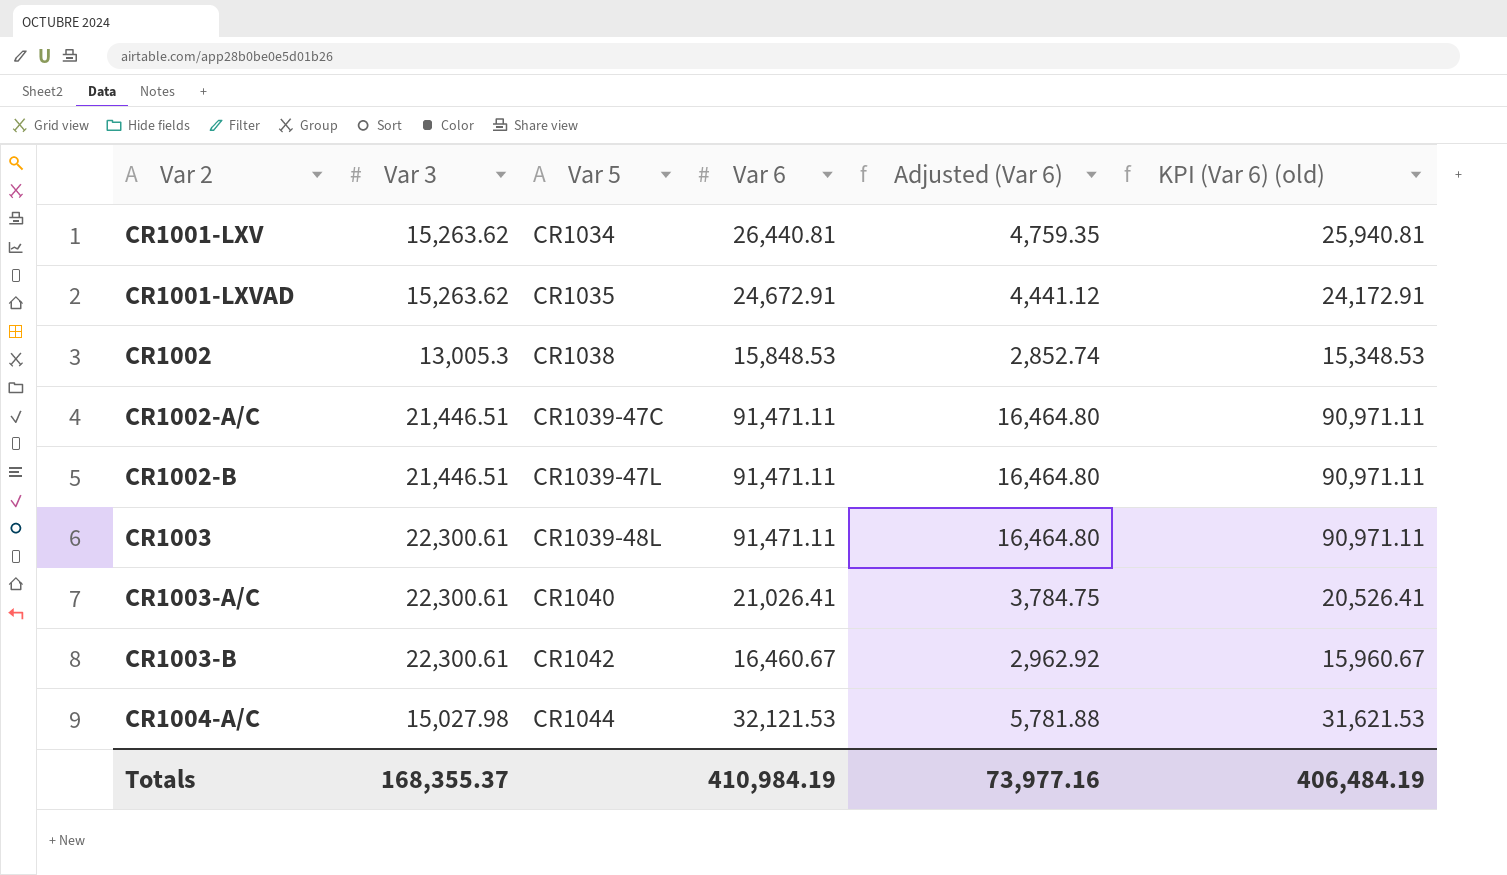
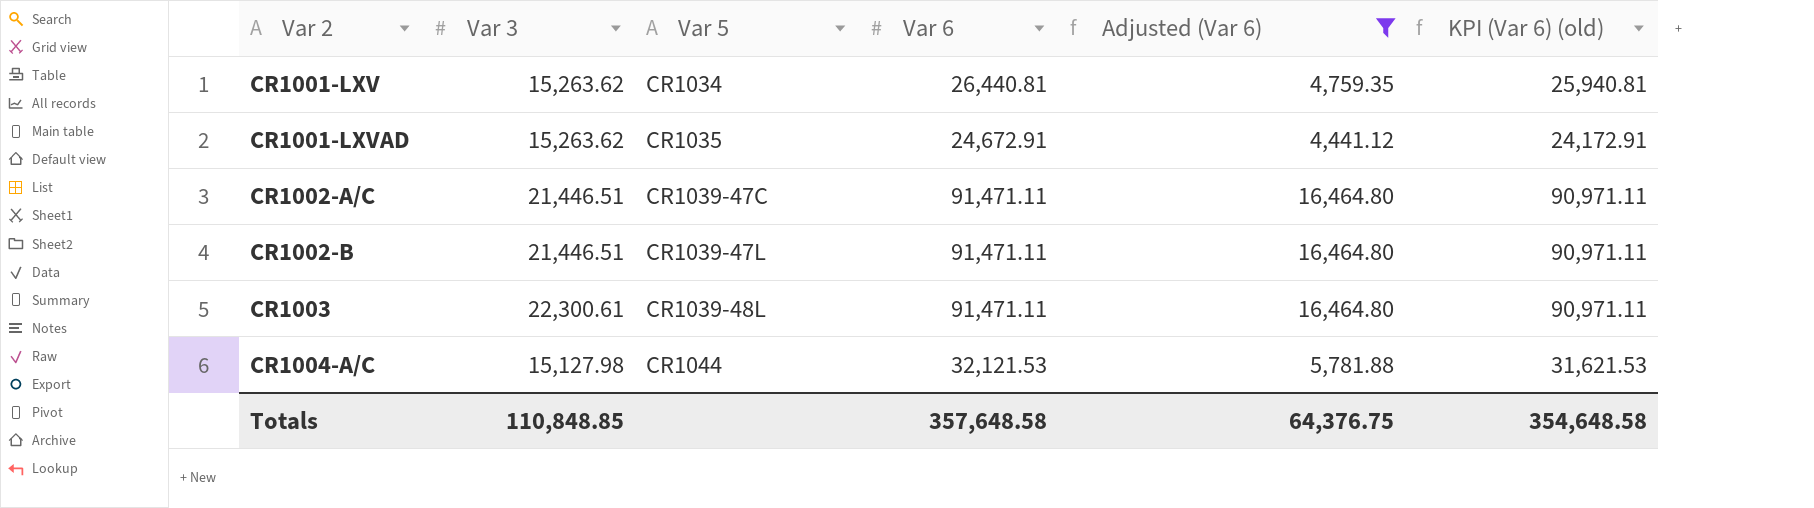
filter: none -> Adjusted (Var 6) >= 4,441.12
CR1004-A/C | Var 3: 15,027.98 -> 15,127.98
Totals | Var 3: 168,355.37 -> 110,848.85
Totals | Var 6: 410,984.19 -> 357,648.58
Totals | Adjusted (Var 6): 73,977.16 -> 64,376.75
Totals | KPI (Var 6) (old): 406,484.19 -> 354,648.58

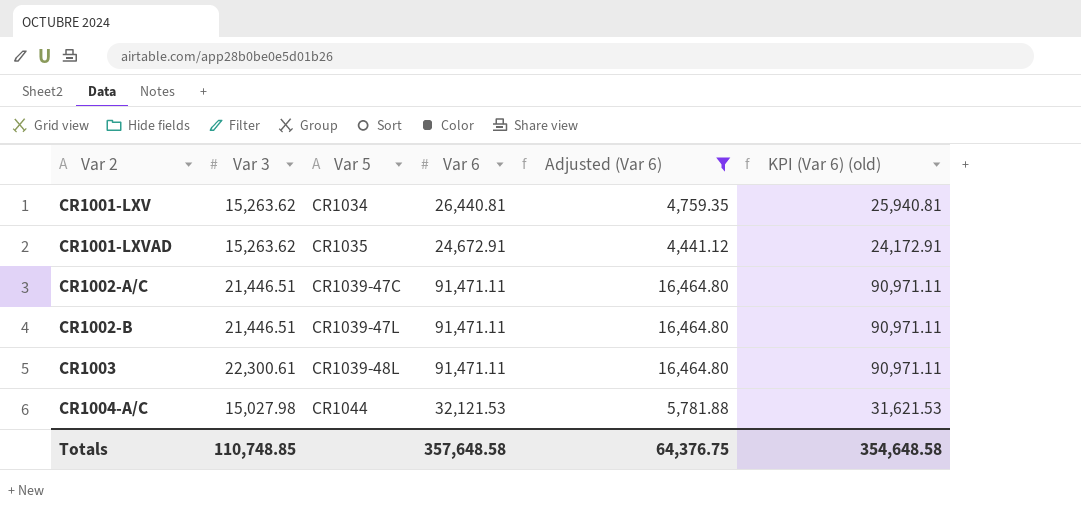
CR1004-A/C | Var 3: 15,127.98 -> 15,027.98
Totals | Var 3: 110,848.85 -> 110,748.85

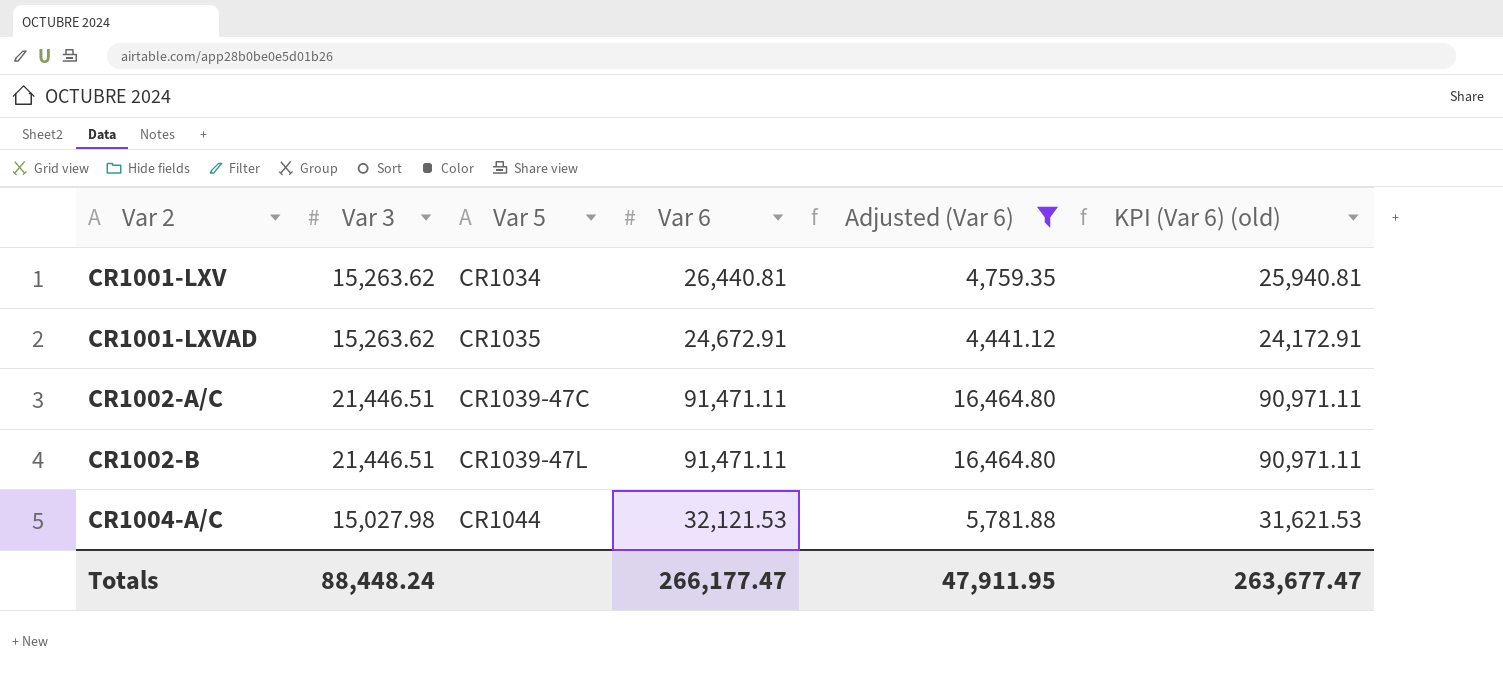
row CR1003: 22,300.61 | CR1039-48L | 91,471.11 | 16,464.80 | 90,971.11 -> none
Totals | Var 3: 110,748.85 -> 88,448.24
Totals | Var 6: 357,648.58 -> 266,177.47
Totals | Adjusted (Var 6): 64,376.75 -> 47,911.95
Totals | KPI (Var 6) (old): 354,648.58 -> 263,677.47

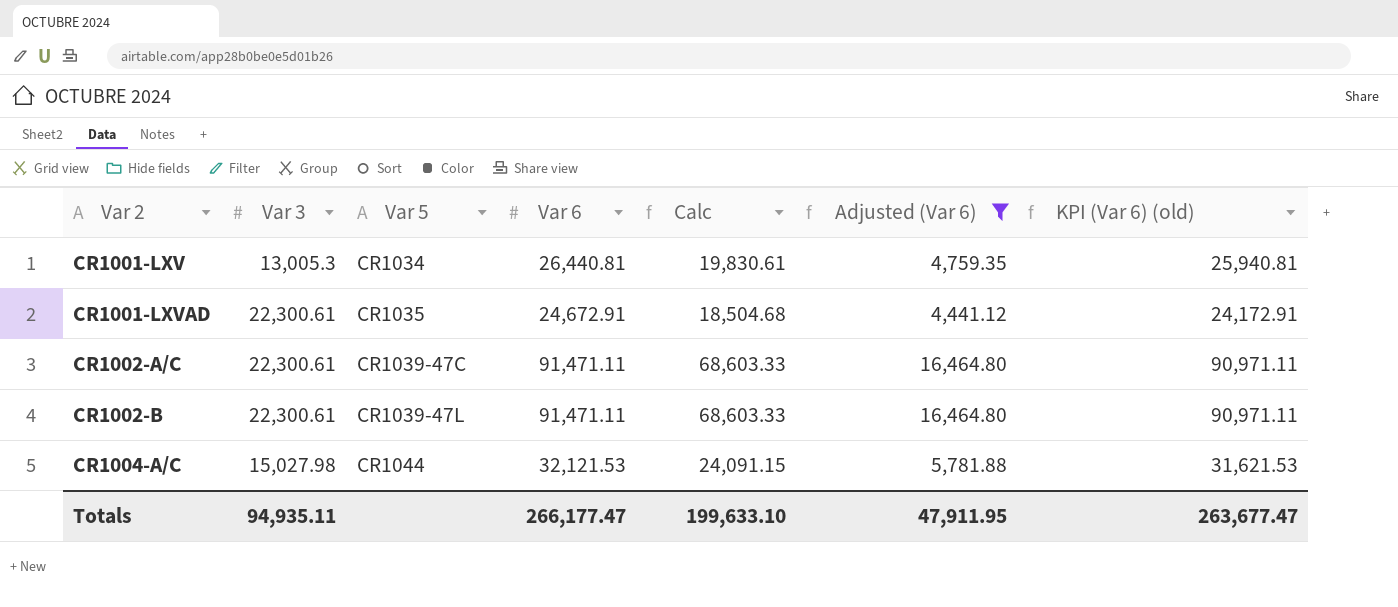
column Calc | formula: none -> [Var 6] * 0.75
CR1001-LXV | Var 3: 15,263.62 -> 13,005.3
CR1001-LXVAD | Var 3: 15,263.62 -> 22,300.61
CR1002-A/C | Var 3: 21,446.51 -> 22,300.61
CR1002-B | Var 3: 21,446.51 -> 22,300.61
Totals | Var 3: 88,448.24 -> 94,935.11

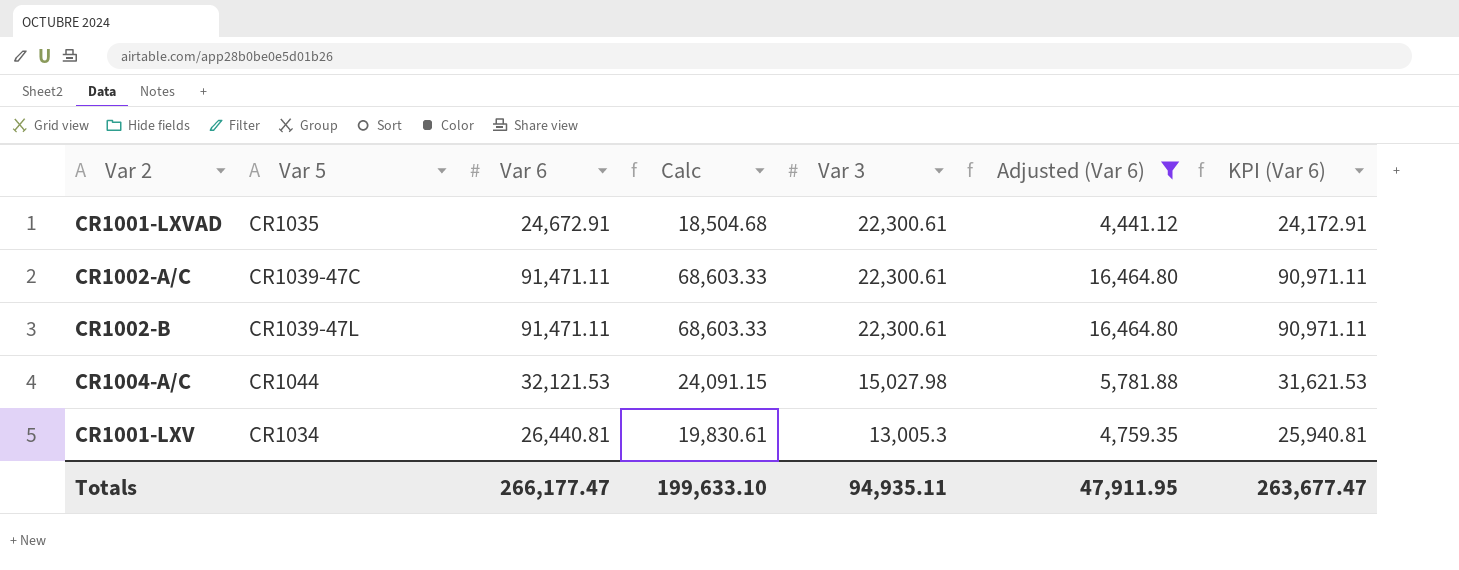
row order: Var 2 ascending -> Var 3 descending
column Var 3 | position: 2 -> 5
column name: KPI (Var 6) (old) -> KPI (Var 6)

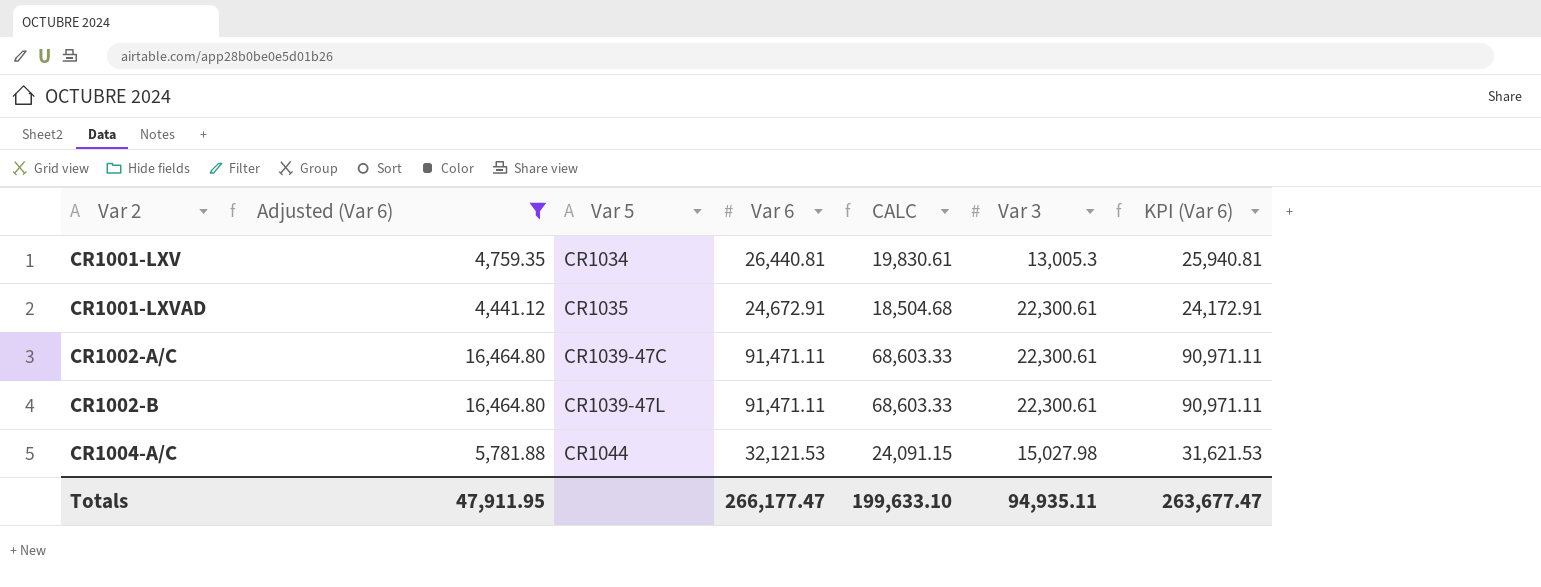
row order: Var 3 descending -> Var 2 ascending
column Adjusted (Var 6) | position: 6 -> 2
column name: Calc -> CALC

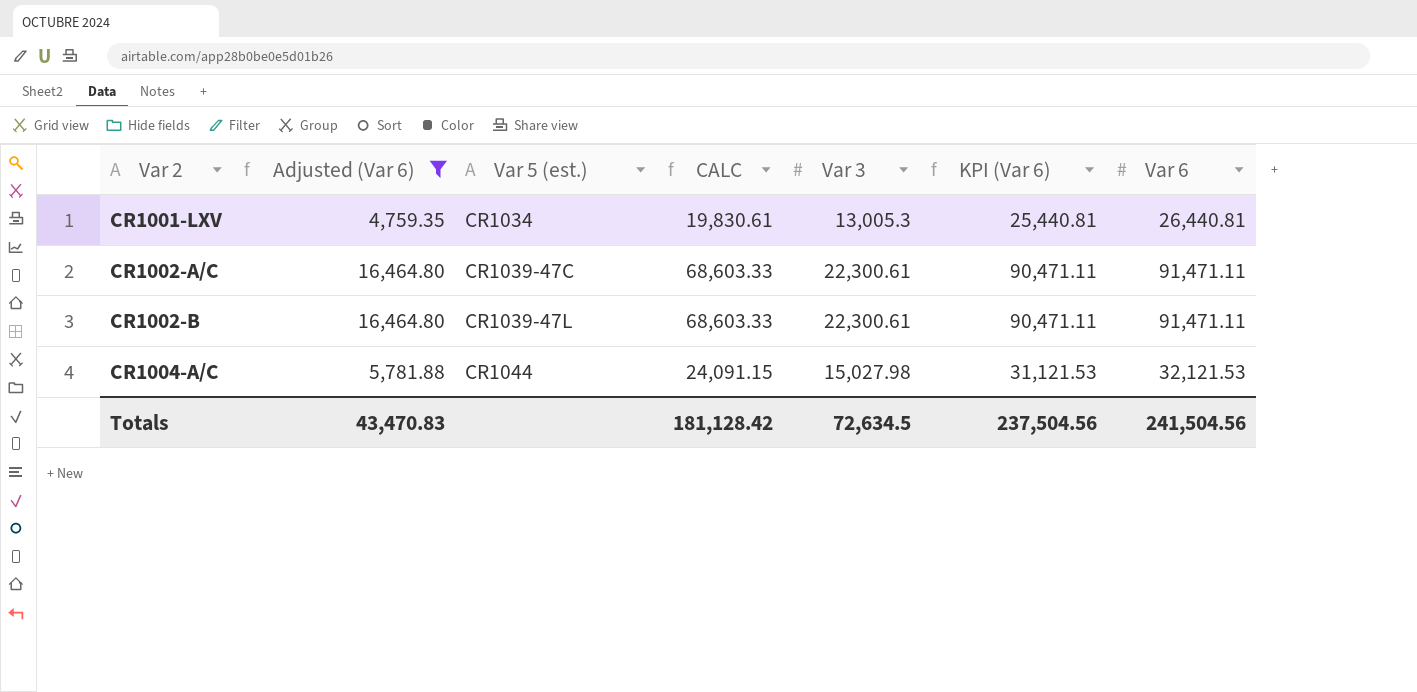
column name: Var 5 -> Var 5 (est.)
column KPI (Var 6) | formula: [Var 6] - 500 -> [Var 6] - 1000
column Var 6 | position: 4 -> 7
row CR1001-LXVAD: 4,441.12 | CR1035 | 24,672.91 | 18,504.68 | 22,300.61 | 24,172.91 -> none
Totals | Adjusted (Var 6): 47,911.95 -> 43,470.83
Totals | CALC: 199,633.10 -> 181,128.42
Totals | Var 3: 94,935.11 -> 72,634.5
Totals | KPI (Var 6): 263,677.47 -> 237,504.56
Totals | Var 6: 266,177.47 -> 241,504.56

